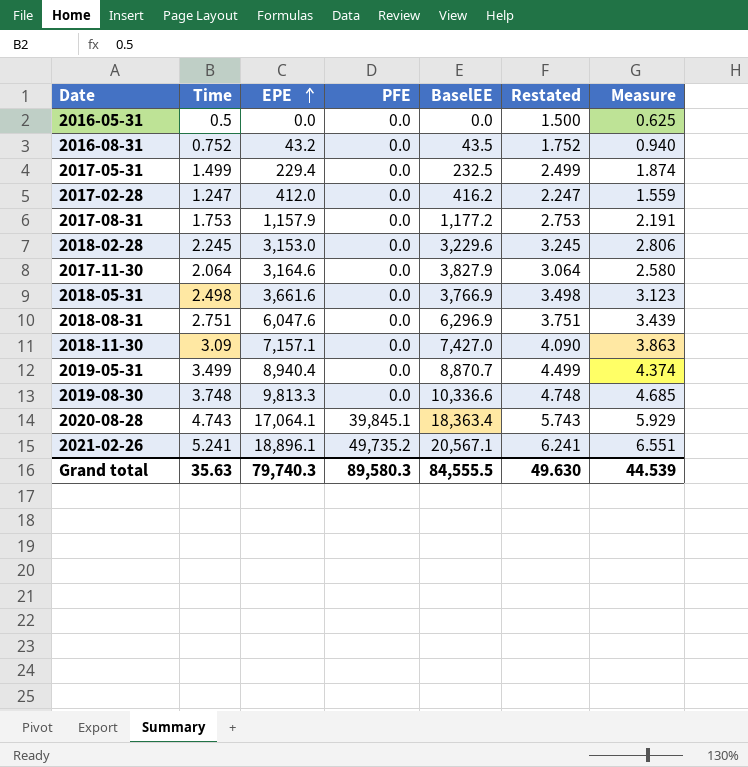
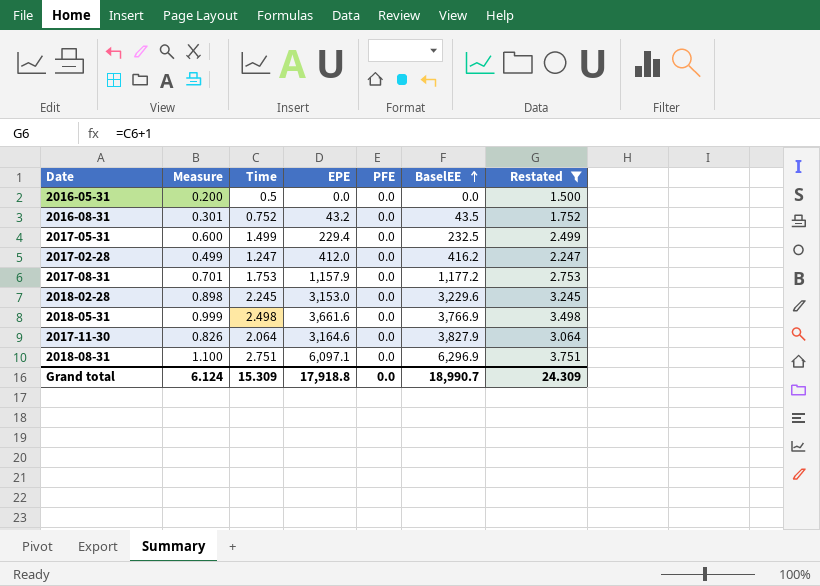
filter: none -> Restated <= 3.751
row order: EPE ascending -> BaselEE ascending
column Measure | formula: [Time] * 1.25 -> [Time] * 0.4
column Measure | position: 7 -> 2
2018-08-31 | EPE: 6,047.6 -> 6,097.1
Grand total | Measure: 44.539 -> 6.124
Grand total | Time: 35.63 -> 15.309
Grand total | EPE: 79,740.3 -> 17,918.8
Grand total | PFE: 89,580.3 -> 0.0
Grand total | BaselEE: 84,555.5 -> 18,990.7
Grand total | Restated: 49.630 -> 24.309

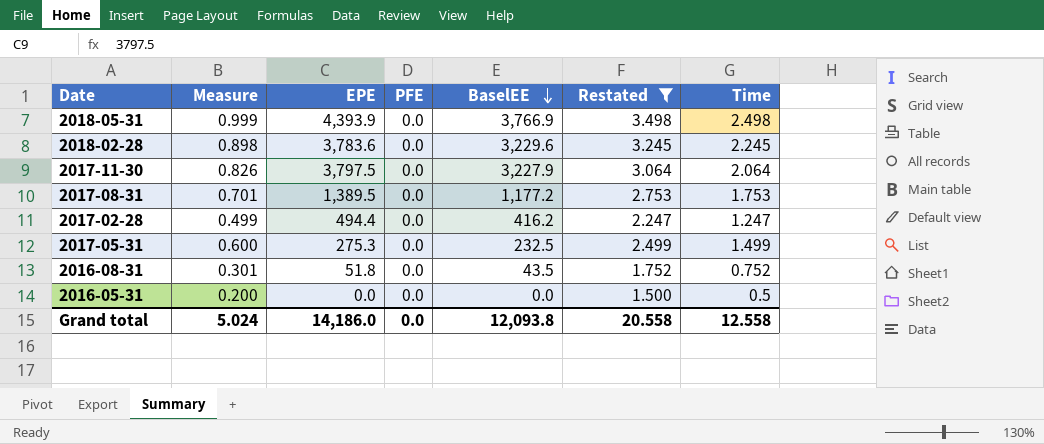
row order: BaselEE ascending -> BaselEE descending
column Time | position: 3 -> 7
row 2018-08-31: 1.100 | 2.751 | 6,097.1 | 0.0 | 6,296.9 | 3.751 -> none
2018-05-31 | EPE: 3,661.6 -> 4,393.9
2018-02-28 | EPE: 3,153.0 -> 3,783.6
2017-11-30 | EPE: 3,164.6 -> 3,797.5
2017-11-30 | BaselEE: 3,827.9 -> 3,227.9
2017-08-31 | EPE: 1,157.9 -> 1,389.5
2017-02-28 | EPE: 412.0 -> 494.4
2017-05-31 | EPE: 229.4 -> 275.3
2016-08-31 | EPE: 43.2 -> 51.8
Grand total | Measure: 6.124 -> 5.024
Grand total | EPE: 17,918.8 -> 14,186.0
Grand total | BaselEE: 18,990.7 -> 12,093.8
Grand total | Restated: 24.309 -> 20.558
Grand total | Time: 15.309 -> 12.558

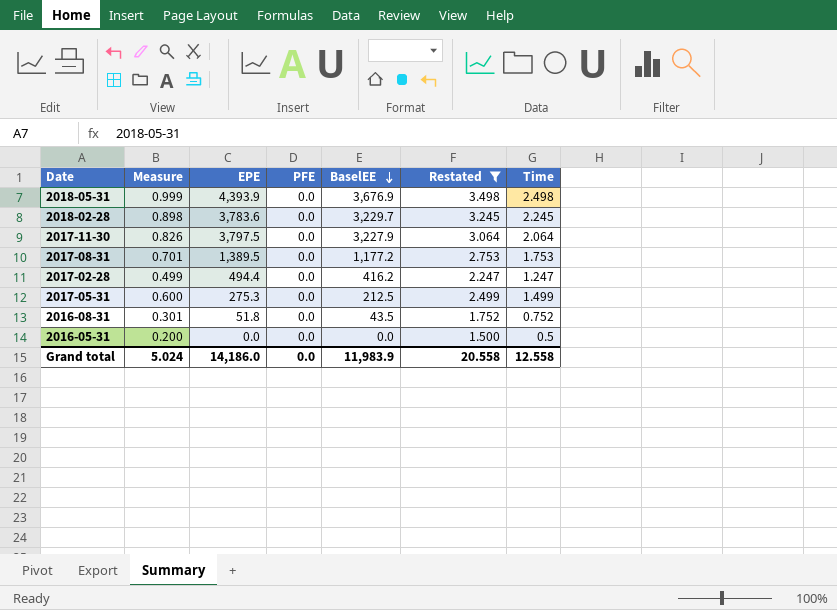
2018-05-31 | BaselEE: 3,766.9 -> 3,676.9
2018-02-28 | BaselEE: 3,229.6 -> 3,229.7
2017-05-31 | BaselEE: 232.5 -> 212.5
Grand total | BaselEE: 12,093.8 -> 11,983.9

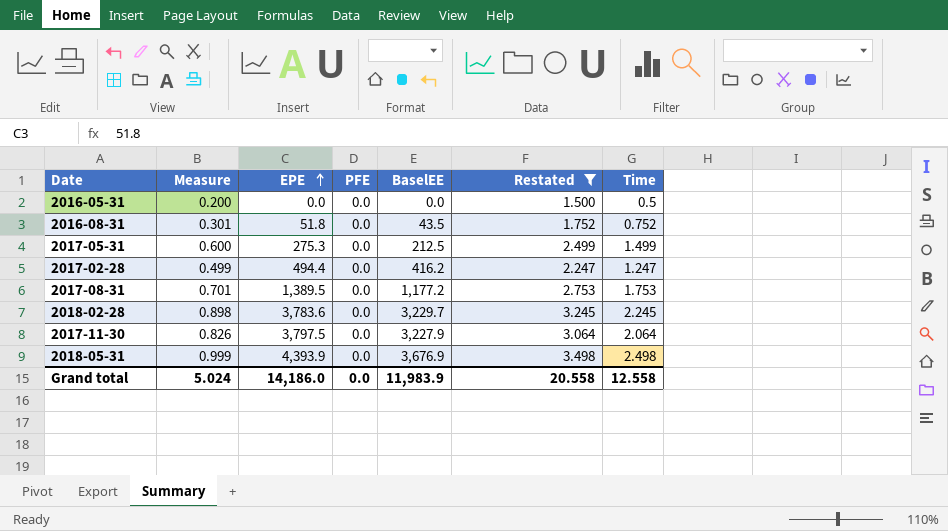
row order: BaselEE descending -> EPE ascending

